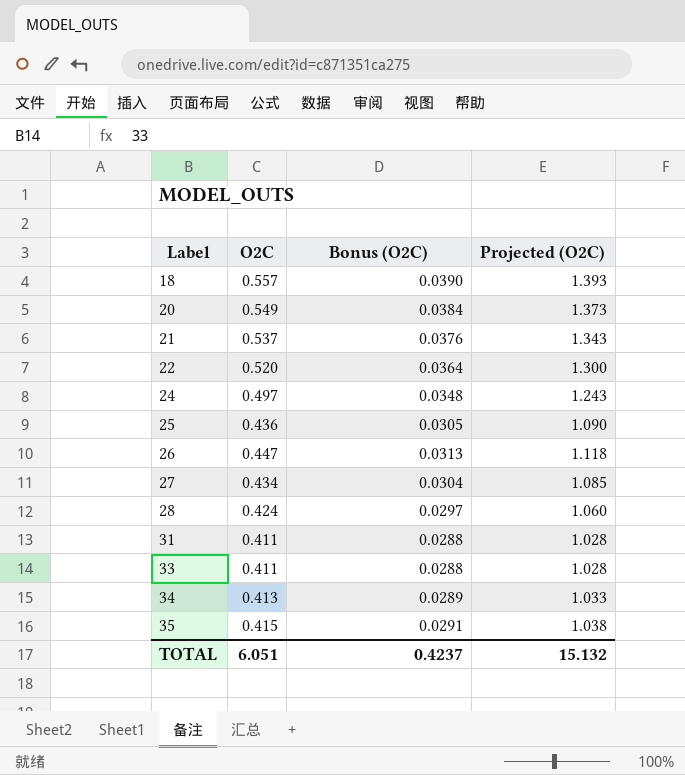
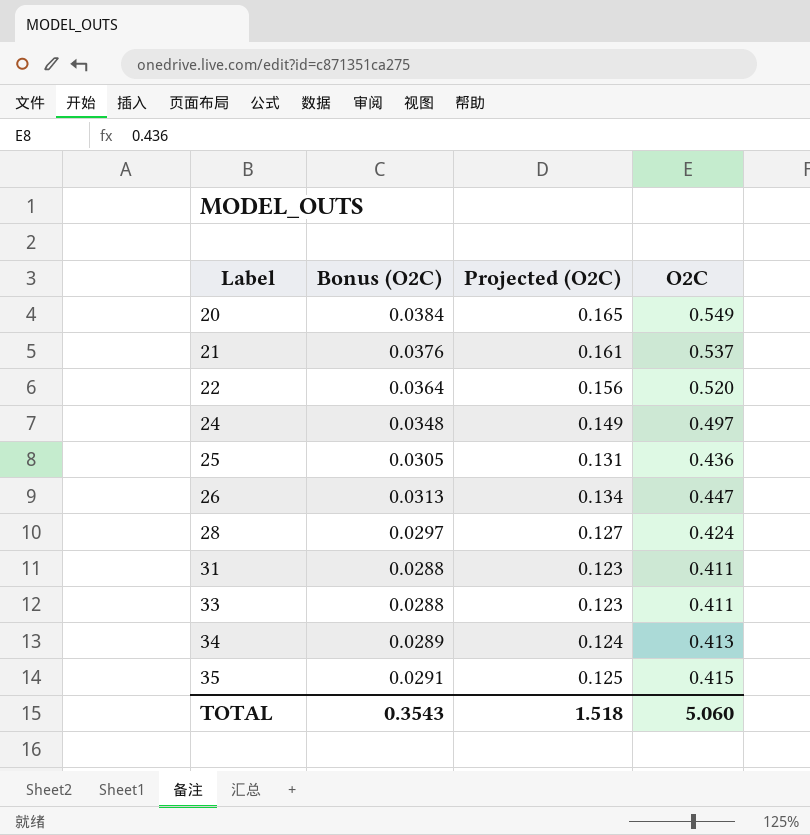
column Projected (O2C) | formula: [O2C] * 2.5 -> [O2C] * 0.3
column O2C | position: 2 -> 4
row 18: 0.557 | 0.0390 | 1.393 -> none
row 27: 0.434 | 0.0304 | 1.085 -> none
TOTAL | Bonus (O2C): 0.4237 -> 0.3543
TOTAL | Projected (O2C): 15.132 -> 1.518
TOTAL | O2C: 6.051 -> 5.060

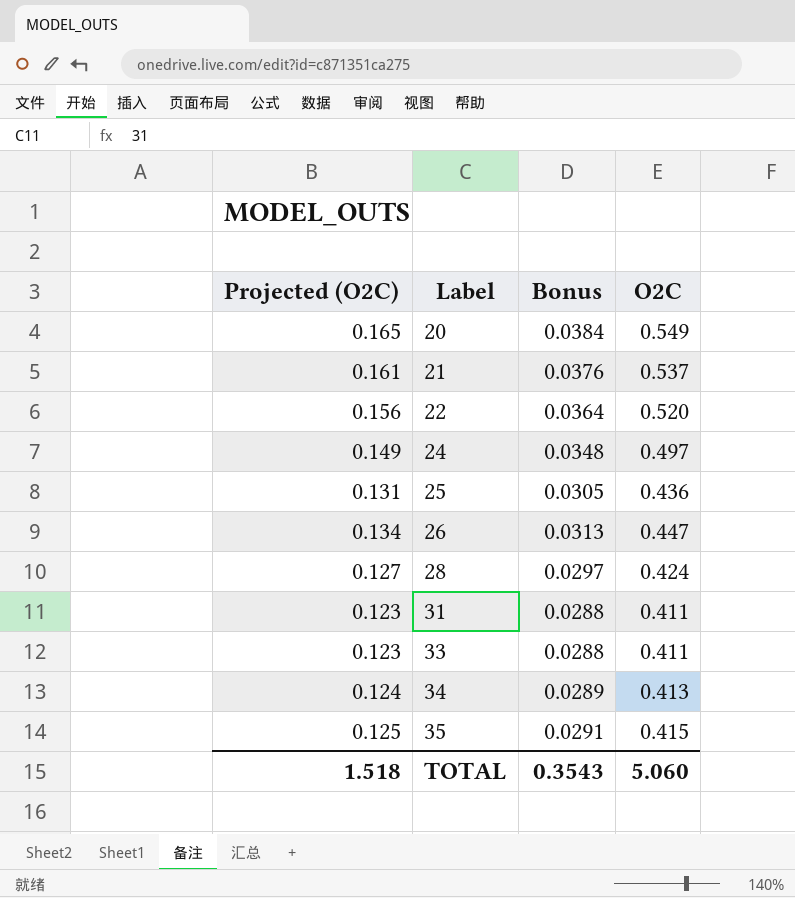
column Projected (O2C) | position: 3 -> 1
column name: Bonus (O2C) -> Bonus

